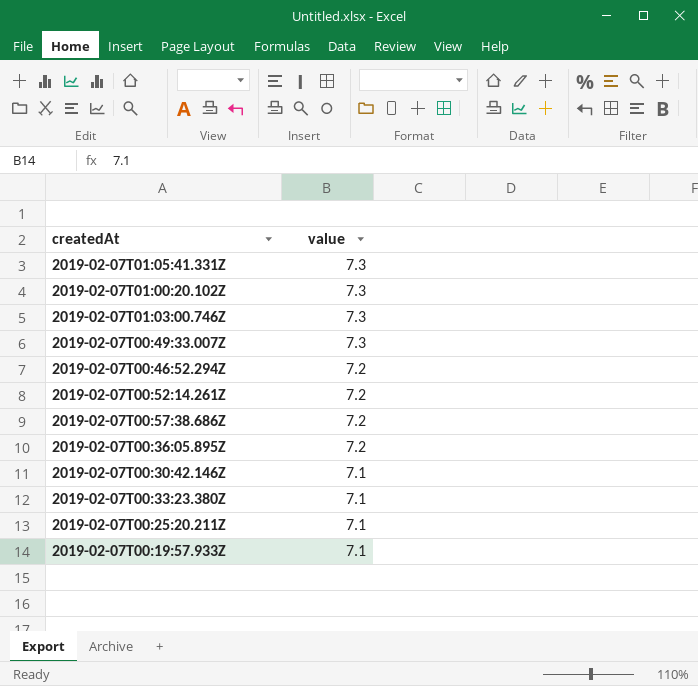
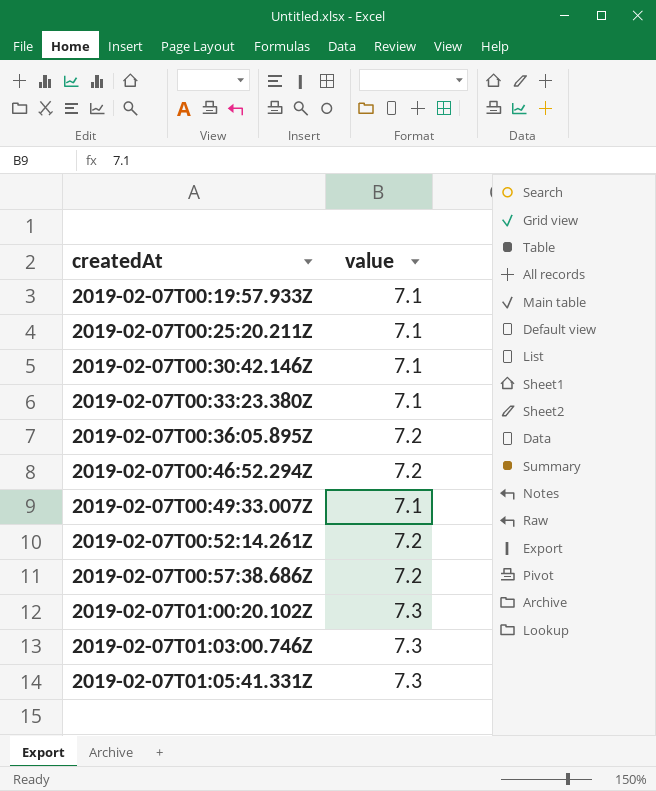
row order: value descending -> createdAt ascending
2019-02-07T00:49:33.007Z | value: 7.3 -> 7.1

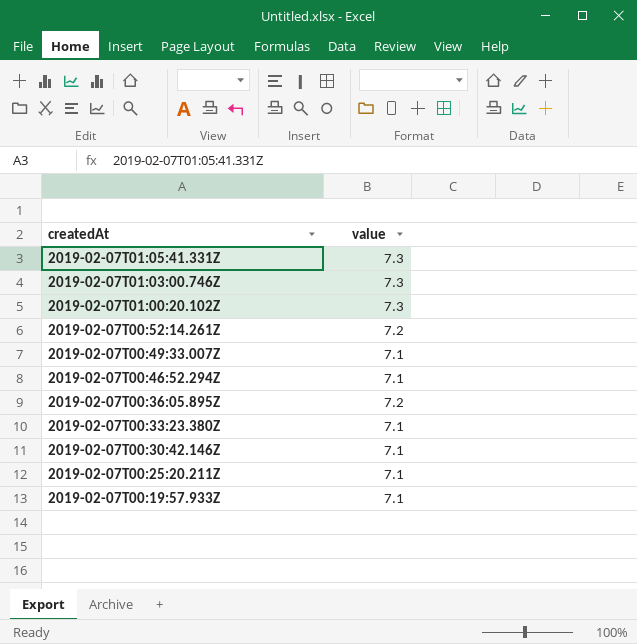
row order: createdAt ascending -> createdAt descending
row 2019-02-07T00:57:38.686Z: 7.2 -> none
2019-02-07T00:46:52.294Z | value: 7.2 -> 7.1

